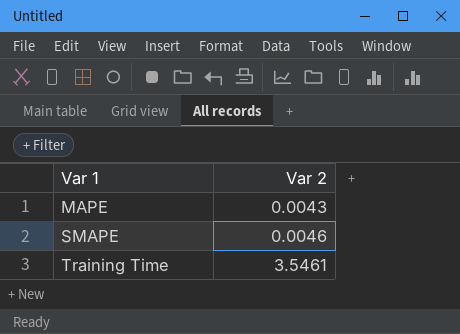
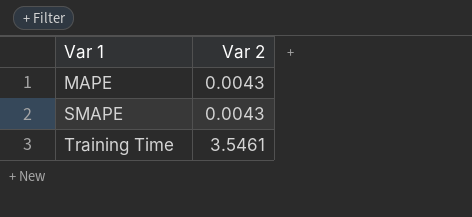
SMAPE | Var 2: 0.0046 -> 0.0043

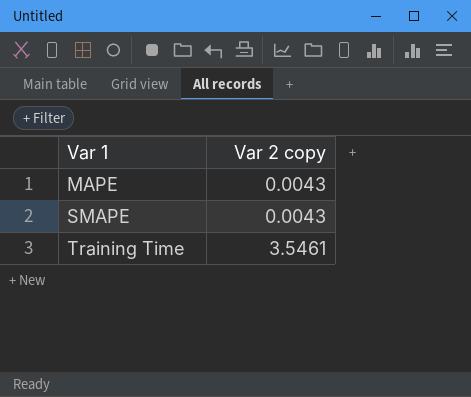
column name: Var 2 -> Var 2 copy

